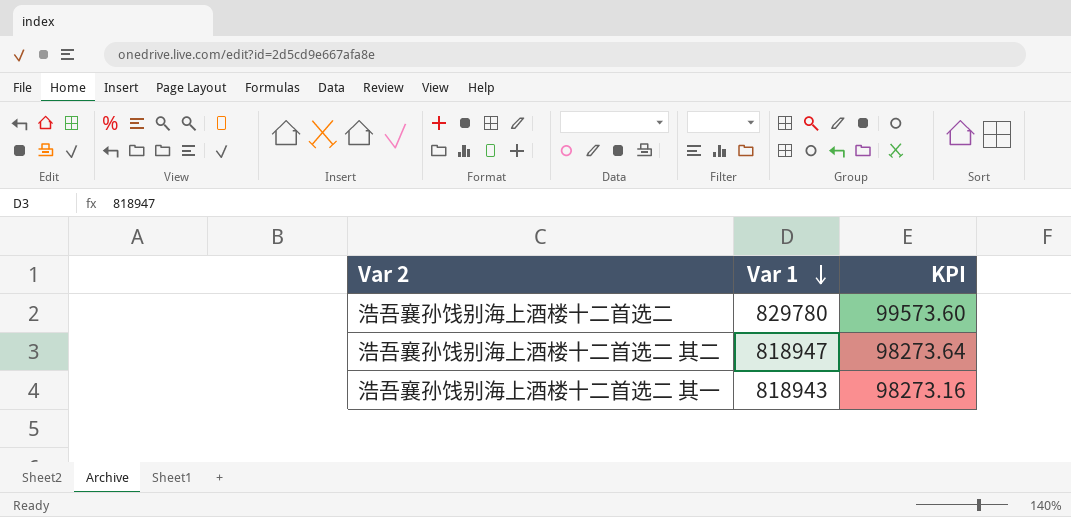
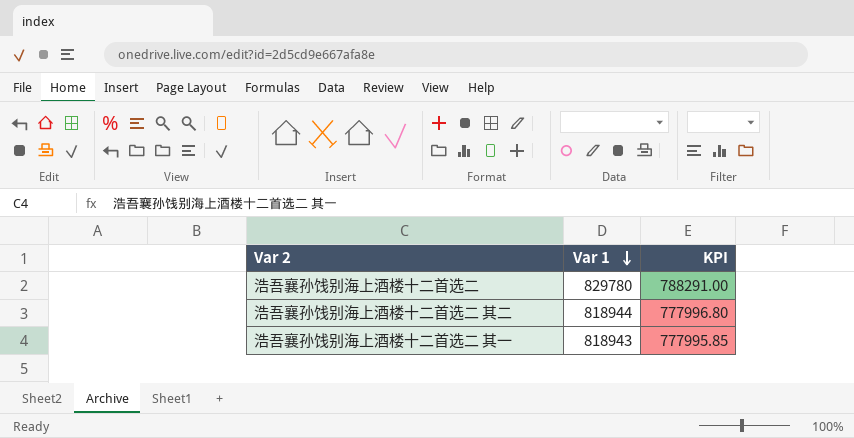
column KPI | formula: [Var 1] * 0.12 -> [Var 1] * 0.95
浩吾襄孙饯别海上酒楼十二首选二 其二 | Var 1: 818947 -> 818944

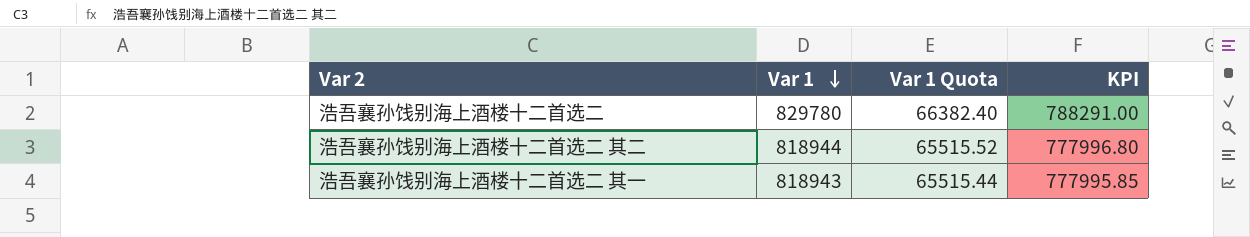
column Var 1 Quota | formula: none -> [Var 1] * 0.08

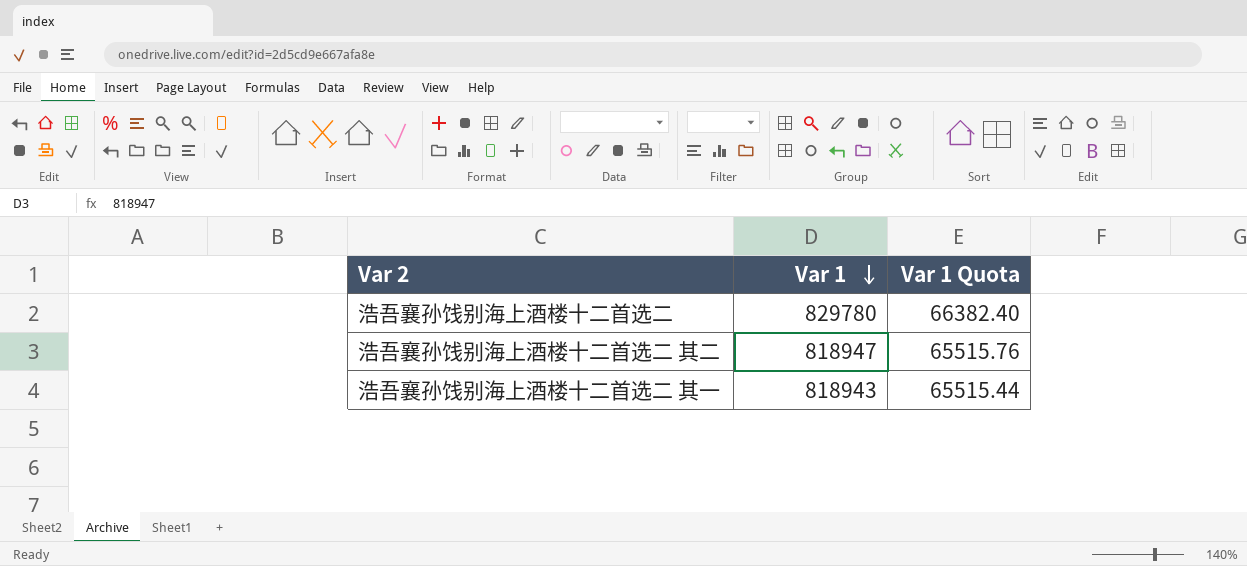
column KPI | formula: [Var 1] * 0.95 -> none
浩吾襄孙饯别海上酒楼十二首选二 其二 | Var 1: 818944 -> 818947
浩吾襄孙饯别海上酒楼十二首选二 其二 | Var 1 Quota: 65515.52 -> 65515.76

